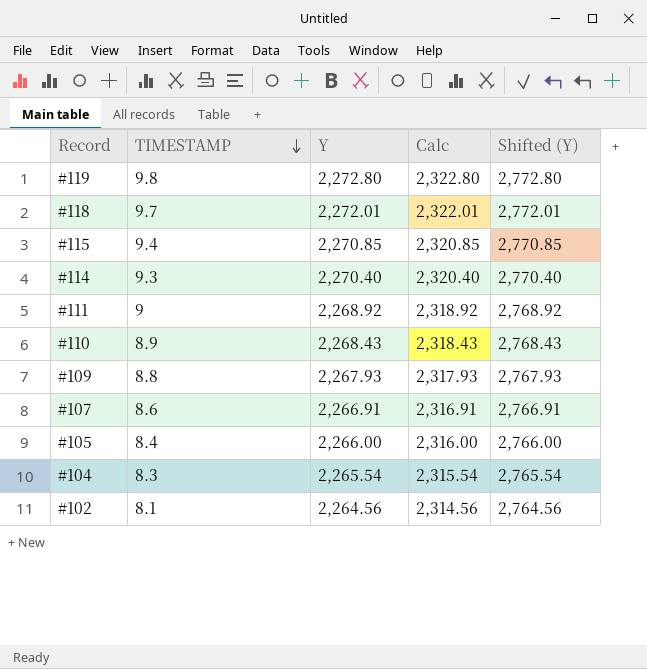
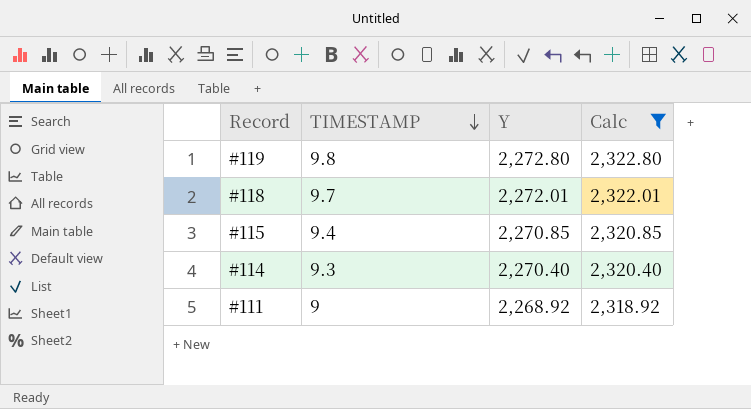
filter: none -> Calc >= 2,318.92
column Shifted (Y) | formula: [Y] + 500 -> none

